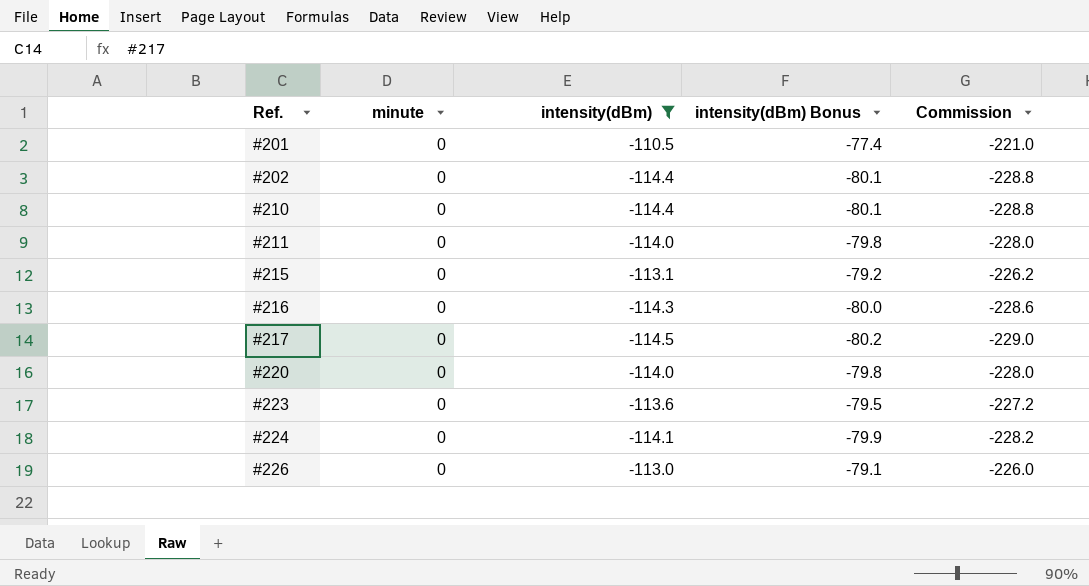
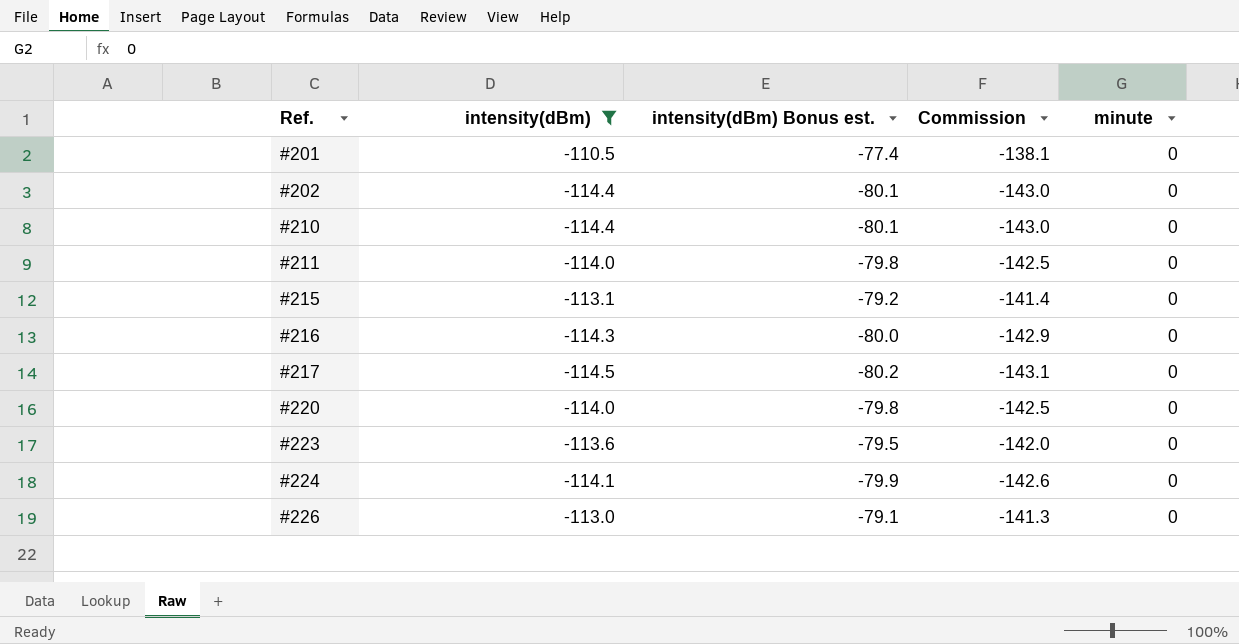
column name: intensity(dBm) Bonus -> intensity(dBm) Bonus est.
column Commission | formula: [intensity(dBm)] * 2 -> [intensity(dBm)] * 1.25
column minute | position: 2 -> 5

